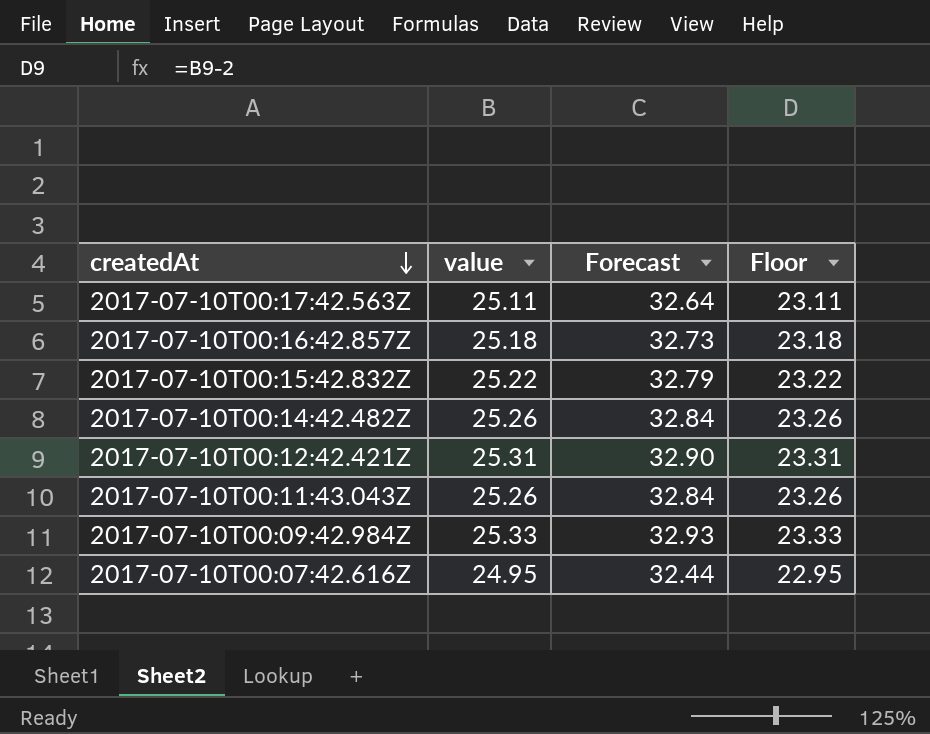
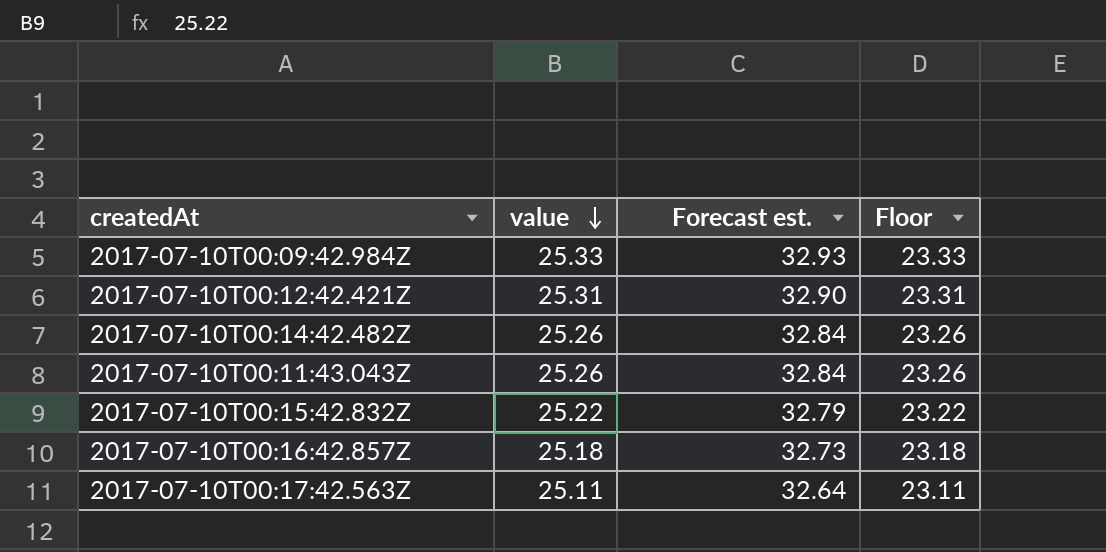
row order: createdAt descending -> value descending
column name: Forecast -> Forecast est.
row 2017-07-10T00:07:42.616Z: 24.95 | 32.44 | 22.95 -> none

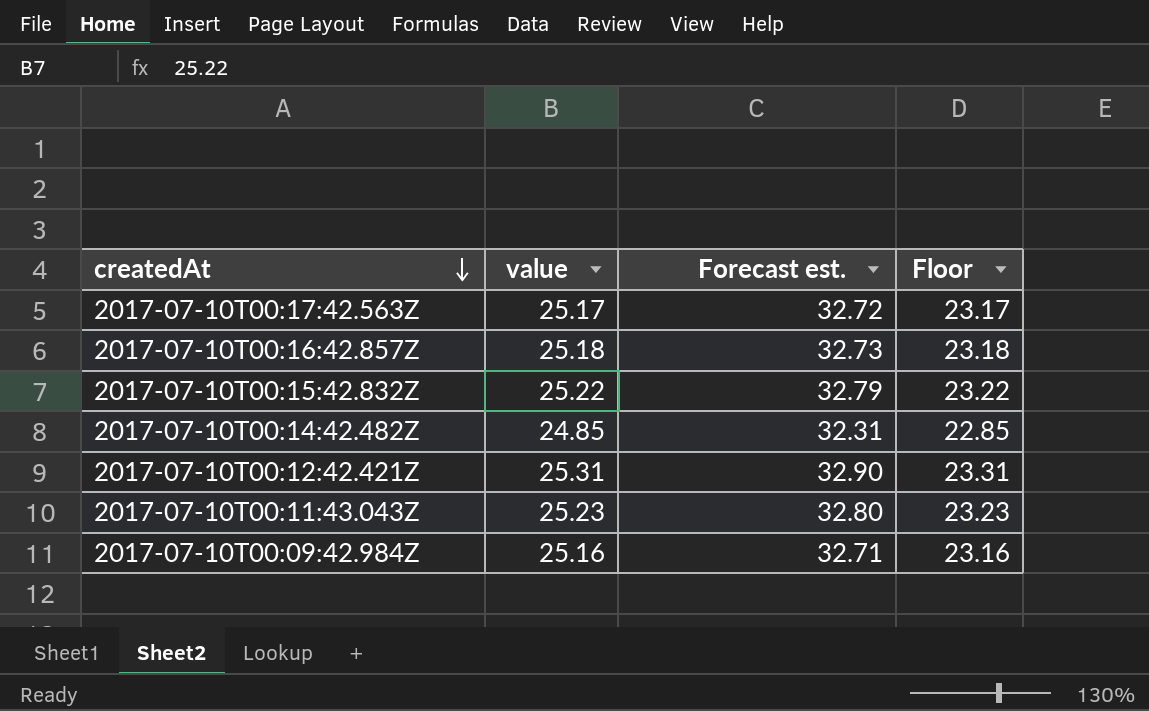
row order: value descending -> createdAt descending
2017-07-10T00:17:42.563Z | value: 25.11 -> 25.17
2017-07-10T00:17:42.563Z | Forecast est.: 32.64 -> 32.72
2017-07-10T00:17:42.563Z | Floor: 23.11 -> 23.17
2017-07-10T00:14:42.482Z | value: 25.26 -> 24.85
2017-07-10T00:14:42.482Z | Forecast est.: 32.84 -> 32.31
2017-07-10T00:14:42.482Z | Floor: 23.26 -> 22.85
2017-07-10T00:11:43.043Z | value: 25.26 -> 25.23
2017-07-10T00:11:43.043Z | Forecast est.: 32.84 -> 32.80
2017-07-10T00:11:43.043Z | Floor: 23.26 -> 23.23
2017-07-10T00:09:42.984Z | value: 25.33 -> 25.16
2017-07-10T00:09:42.984Z | Forecast est.: 32.93 -> 32.71
2017-07-10T00:09:42.984Z | Floor: 23.33 -> 23.16

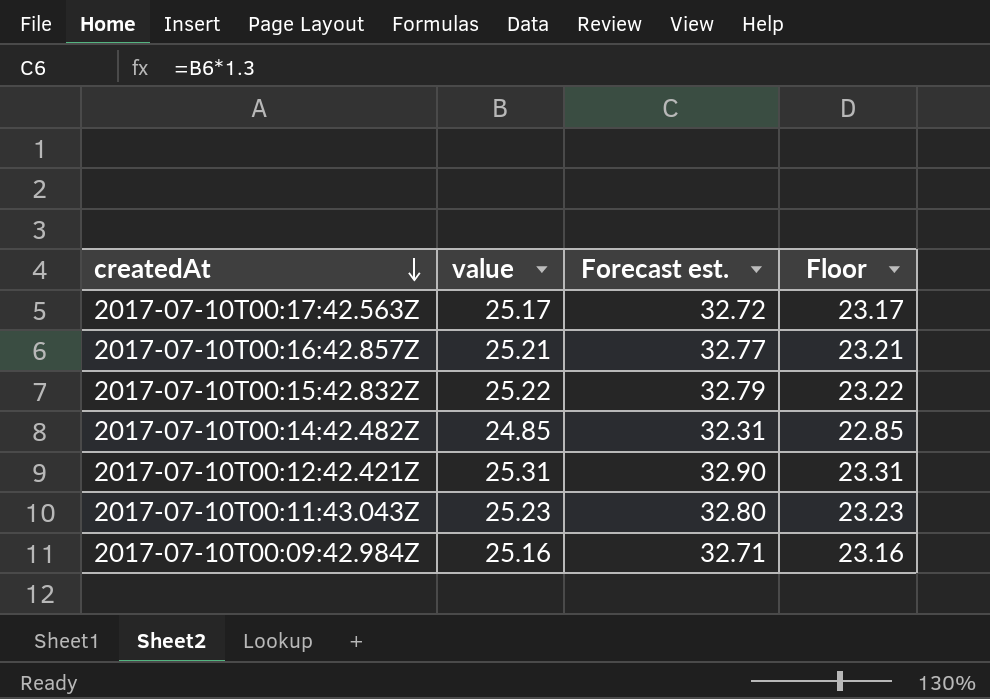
2017-07-10T00:16:42.857Z | value: 25.18 -> 25.21
2017-07-10T00:16:42.857Z | Forecast est.: 32.73 -> 32.77
2017-07-10T00:16:42.857Z | Floor: 23.18 -> 23.21

